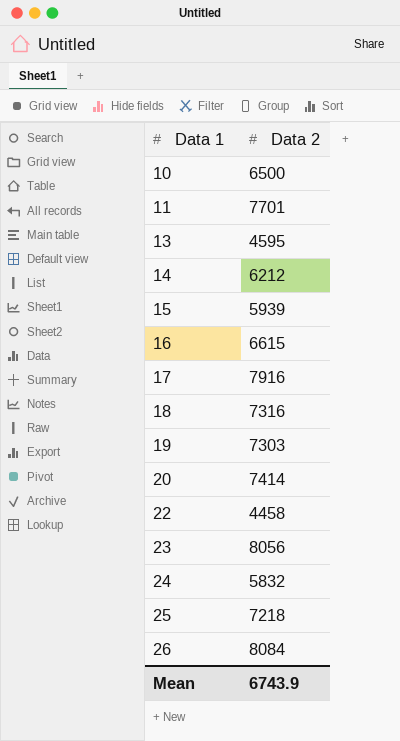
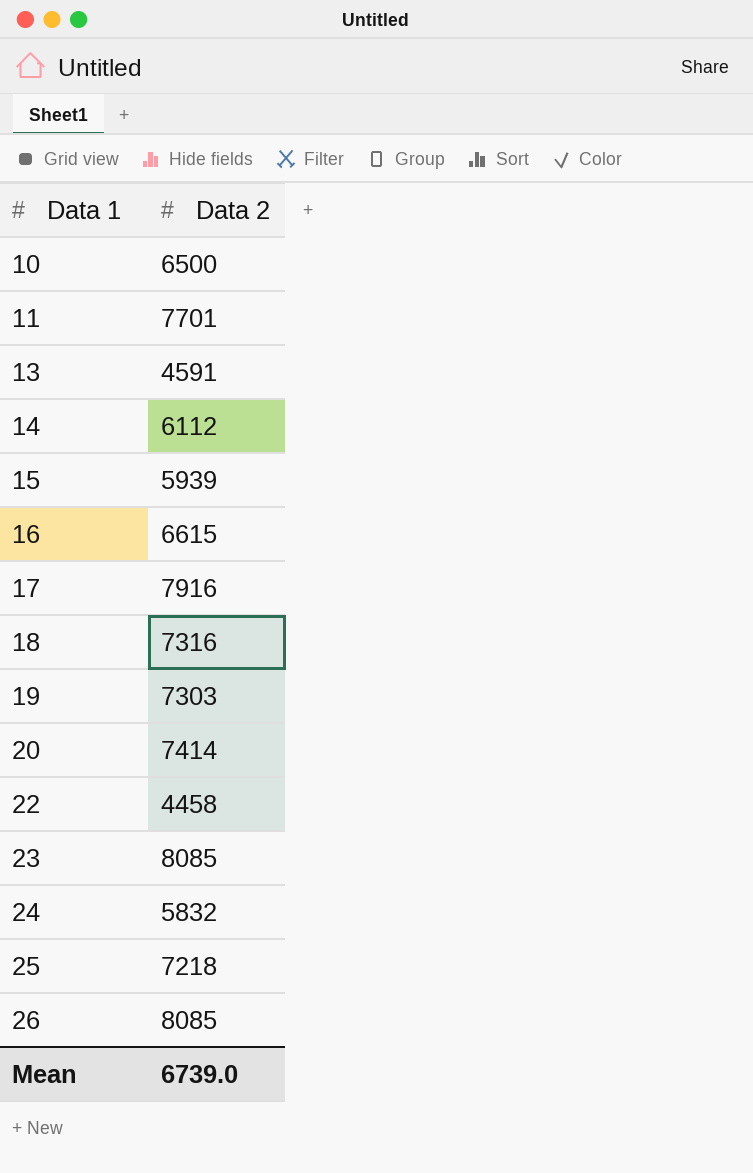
13 | Data 2: 4595 -> 4591
14 | Data 2: 6212 -> 6112
23 | Data 2: 8056 -> 8085
26 | Data 2: 8084 -> 8085
Mean | Data 2: 6743.9 -> 6739.0

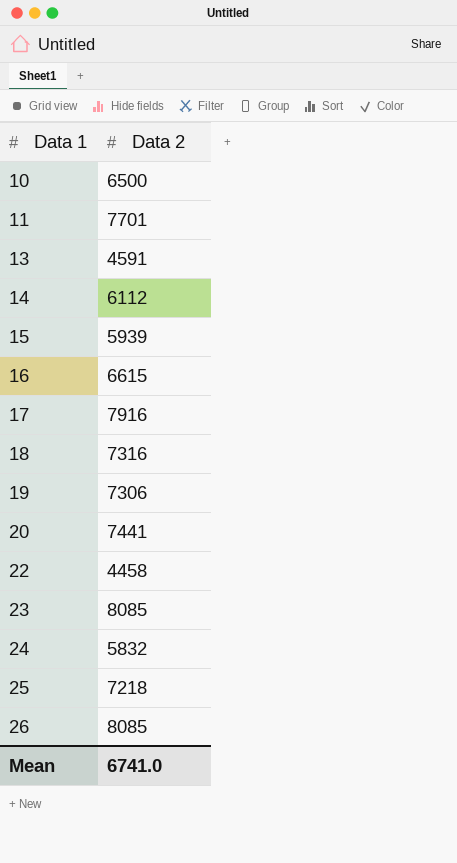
19 | Data 2: 7303 -> 7306
20 | Data 2: 7414 -> 7441
Mean | Data 2: 6739.0 -> 6741.0

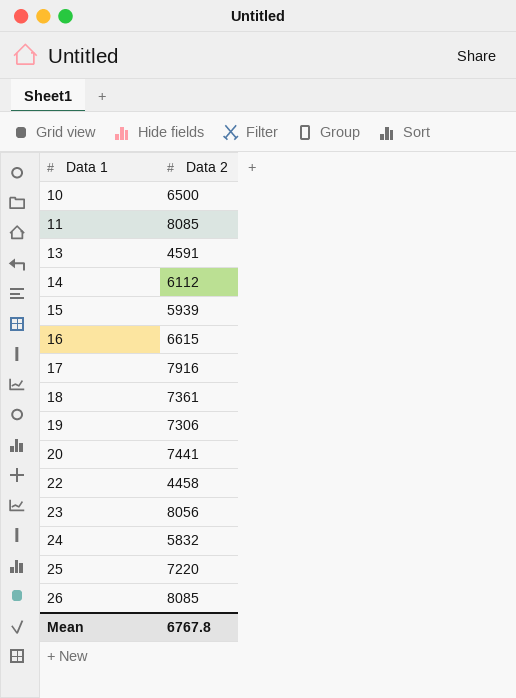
11 | Data 2: 7701 -> 8085
18 | Data 2: 7316 -> 7361
23 | Data 2: 8085 -> 8056
25 | Data 2: 7218 -> 7220
Mean | Data 2: 6741.0 -> 6767.8

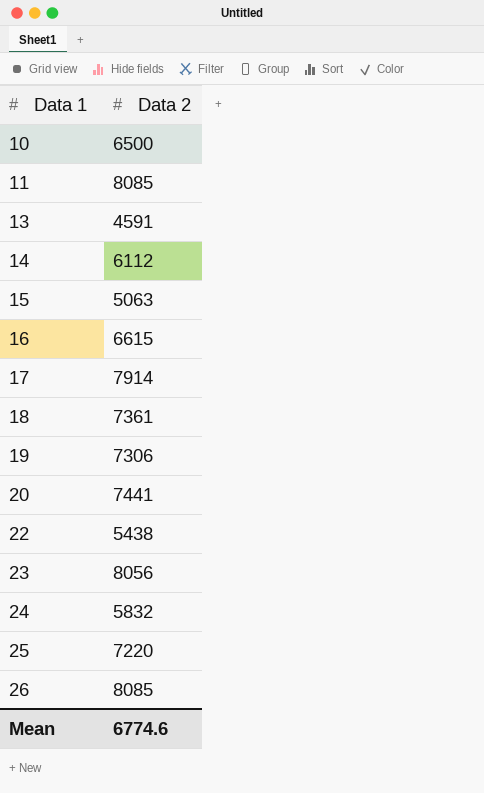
15 | Data 2: 5939 -> 5063
17 | Data 2: 7916 -> 7914
22 | Data 2: 4458 -> 5438
Mean | Data 2: 6767.8 -> 6774.6

